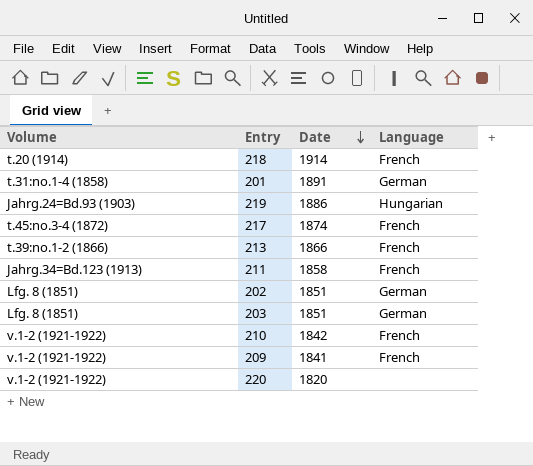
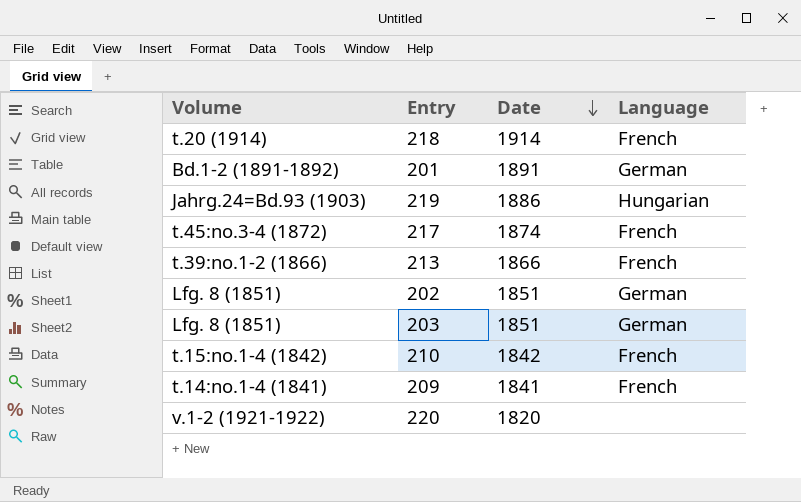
row 211: Jahrg.34=Bd.123 (1913) | 1858 | French -> none
201 | Volume: t.31:no.1-4 (1858) -> Bd.1-2 (1891-1892)
210 | Volume: v.1-2 (1921-1922) -> t.15:no.1-4 (1842)
209 | Volume: v.1-2 (1921-1922) -> t.14:no.1-4 (1841)

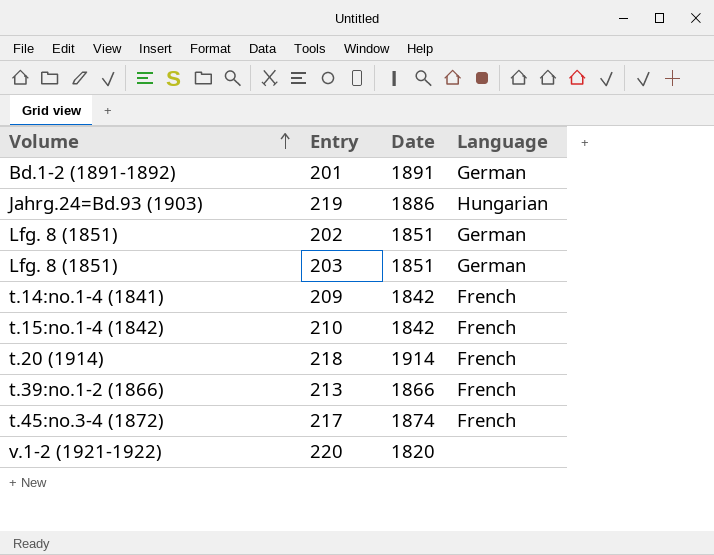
row order: Date descending -> Volume ascending
209 | Date: 1841 -> 1842

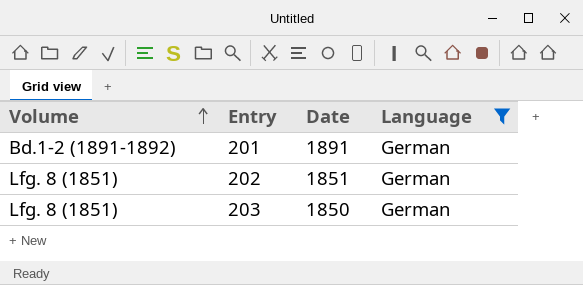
filter: none -> Language = German
203 | Date: 1851 -> 1850

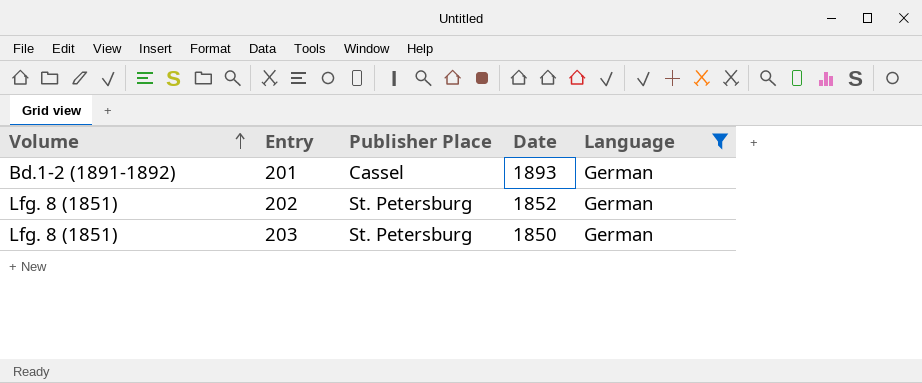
column Publisher Place | position: none -> 3
201 | Date: 1891 -> 1893
202 | Date: 1851 -> 1852

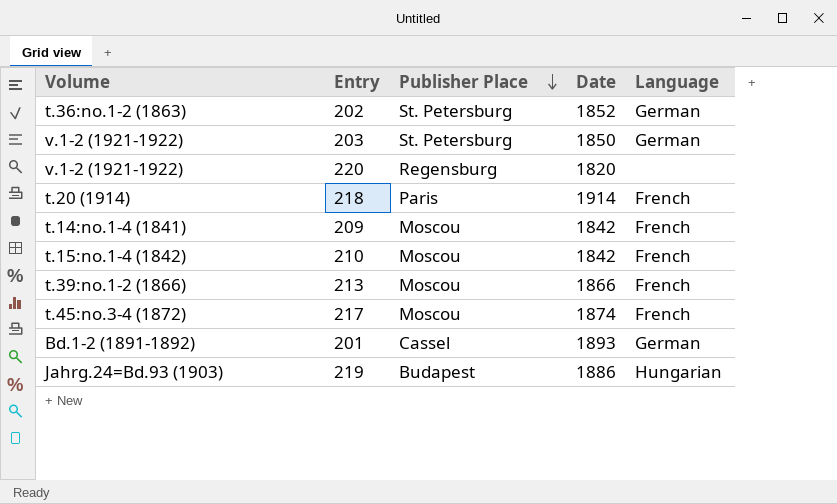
filter: Language = German -> none
row order: Volume ascending -> Publisher Place descending
202 | Volume: Lfg. 8 (1851) -> t.36:no.1-2 (1863)
203 | Volume: Lfg. 8 (1851) -> v.1-2 (1921-1922)

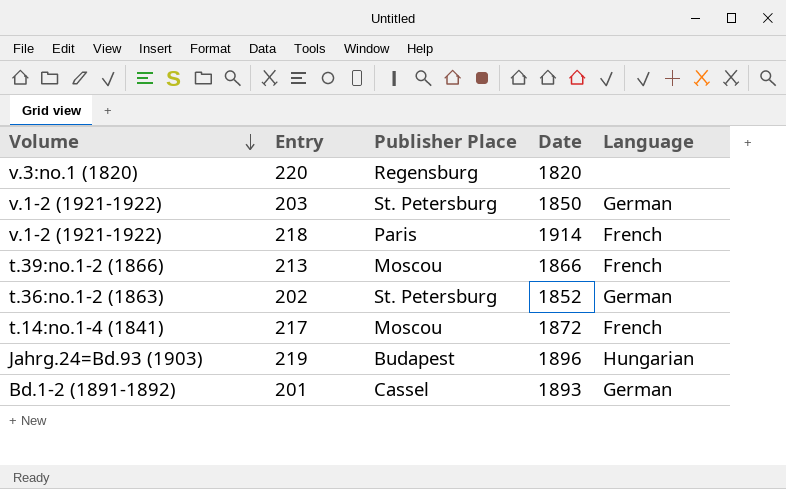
row order: Publisher Place descending -> Volume descending
row 209: t.14:no.1-4 (1841) | Moscou | 1842 | French -> none
row 210: t.15:no.1-4 (1842) | Moscou | 1842 | French -> none
220 | Volume: v.1-2 (1921-1922) -> v.3:no.1 (1820)
218 | Volume: t.20 (1914) -> v.1-2 (1921-1922)
217 | Volume: t.45:no.3-4 (1872) -> t.14:no.1-4 (1841)
217 | Date: 1874 -> 1872
219 | Date: 1886 -> 1896

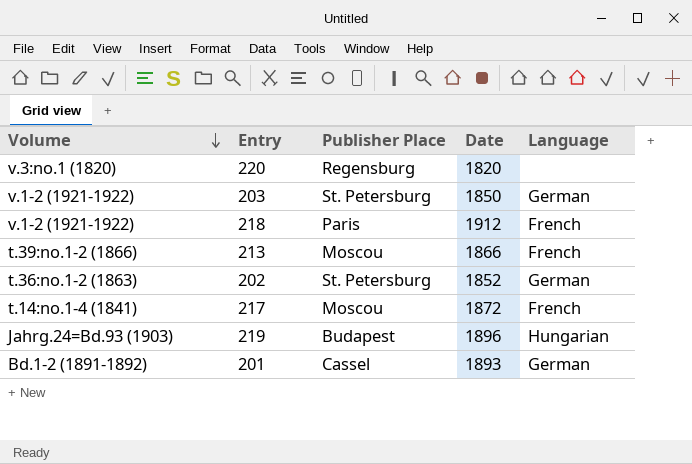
218 | Date: 1914 -> 1912

